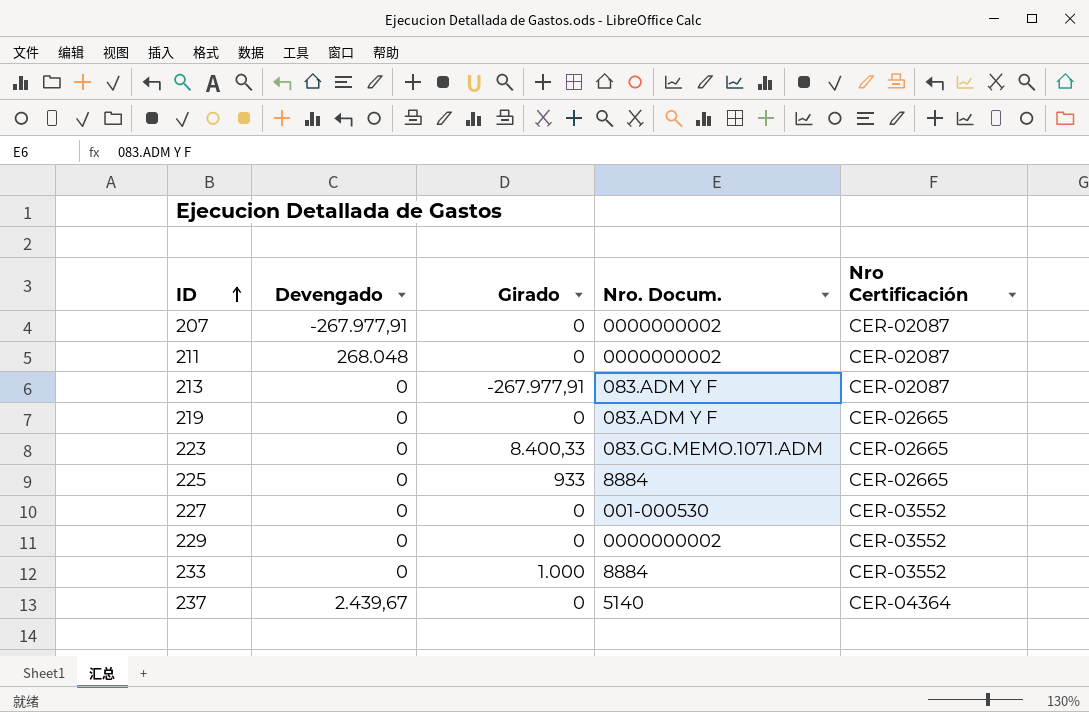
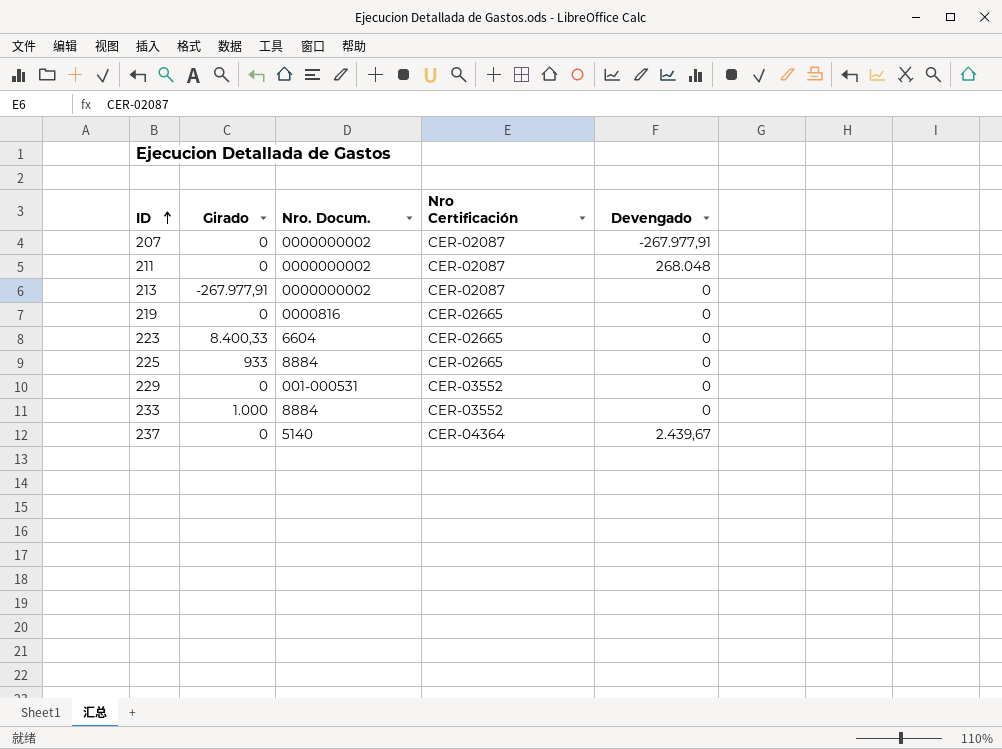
column Devengado | position: 2 -> 5
row 227: 0 | 0 | 001-000530 | CER-03552 -> none
213 | Nro. Docum.: 083.ADM Y F -> 0000000002
219 | Nro. Docum.: 083.ADM Y F -> 0000816
223 | Nro. Docum.: 083.GG.MEMO.1071.ADM -> 6604
229 | Nro. Docum.: 0000000002 -> 001-000531

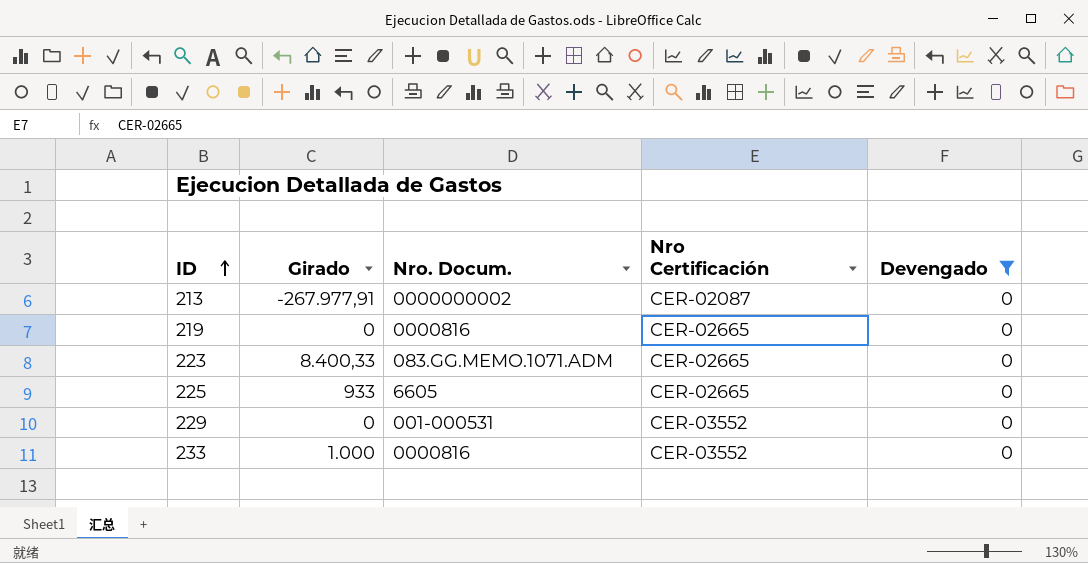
filter: none -> Devengado = 0
223 | Nro. Docum.: 6604 -> 083.GG.MEMO.1071.ADM
225 | Nro. Docum.: 8884 -> 6605
233 | Nro. Docum.: 8884 -> 0000816

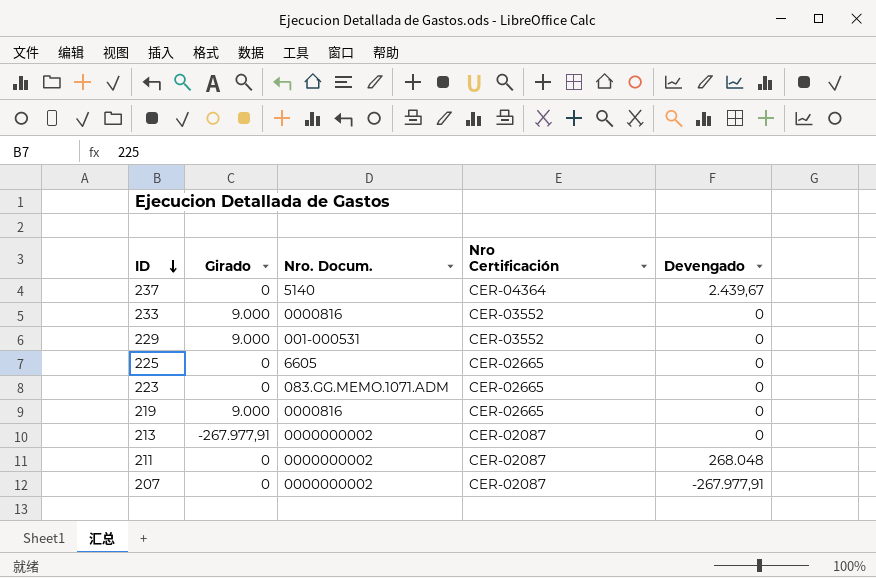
filter: Devengado = 0 -> none
row order: ID ascending -> ID descending
233 | Girado: 1.000 -> 9.000
229 | Girado: 0 -> 9.000
225 | Girado: 933 -> 0
223 | Girado: 8.400,33 -> 0
219 | Girado: 0 -> 9.000

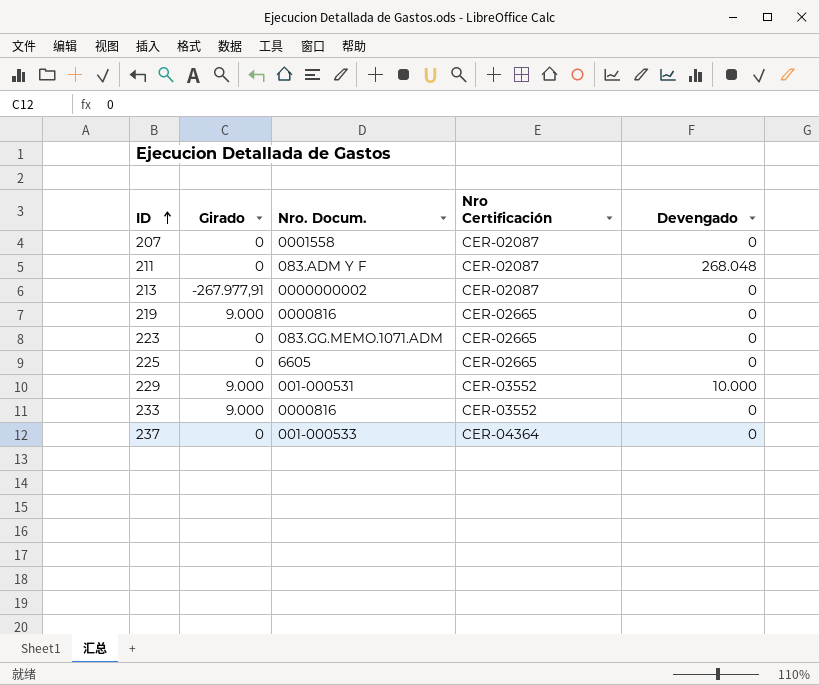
row order: ID descending -> ID ascending
207 | Nro. Docum.: 0000000002 -> 0001558
207 | Devengado: -267.977,91 -> 0
211 | Nro. Docum.: 0000000002 -> 083.ADM Y F
229 | Devengado: 0 -> 10.000
237 | Nro. Docum.: 5140 -> 001-000533
237 | Devengado: 2.439,67 -> 0

